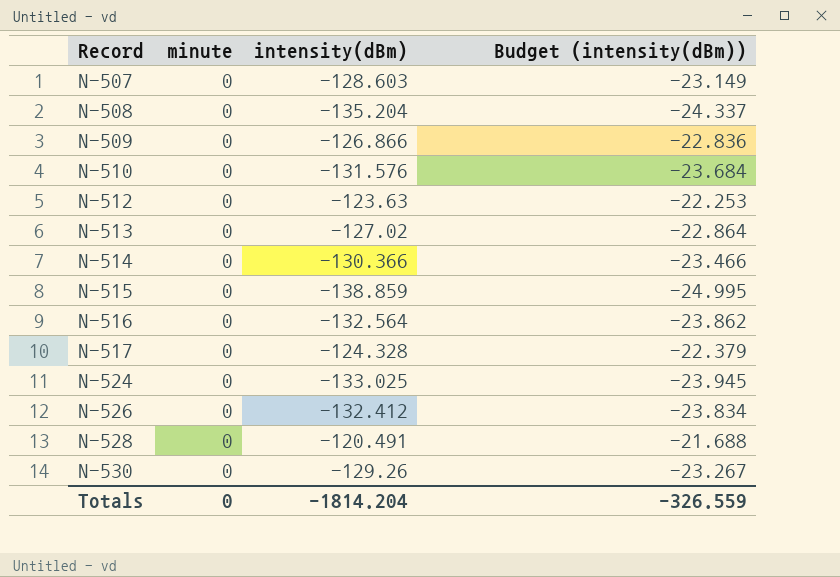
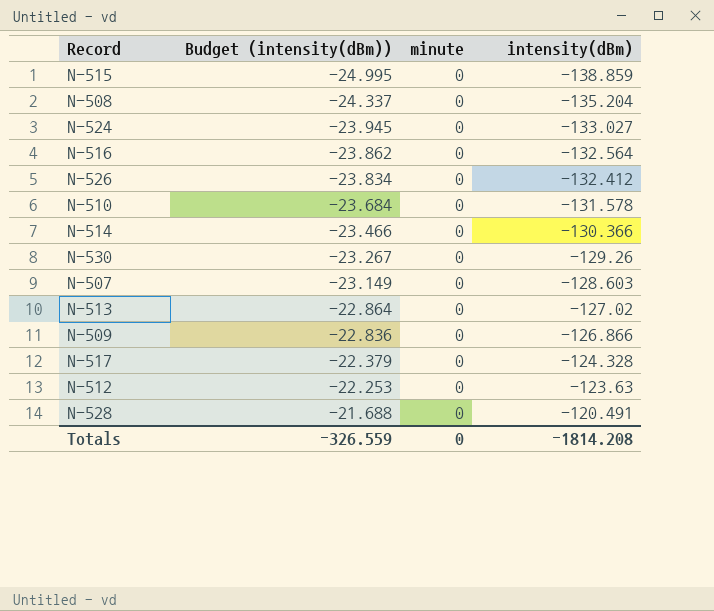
row order: Record ascending -> Budget (intensity(dBm)) ascending
column Budget (intensity(dBm)) | position: 4 -> 2
N-524 | intensity(dBm): -133.025 -> -133.027
N-510 | intensity(dBm): -131.576 -> -131.578
Totals | intensity(dBm): -1814.204 -> -1814.208

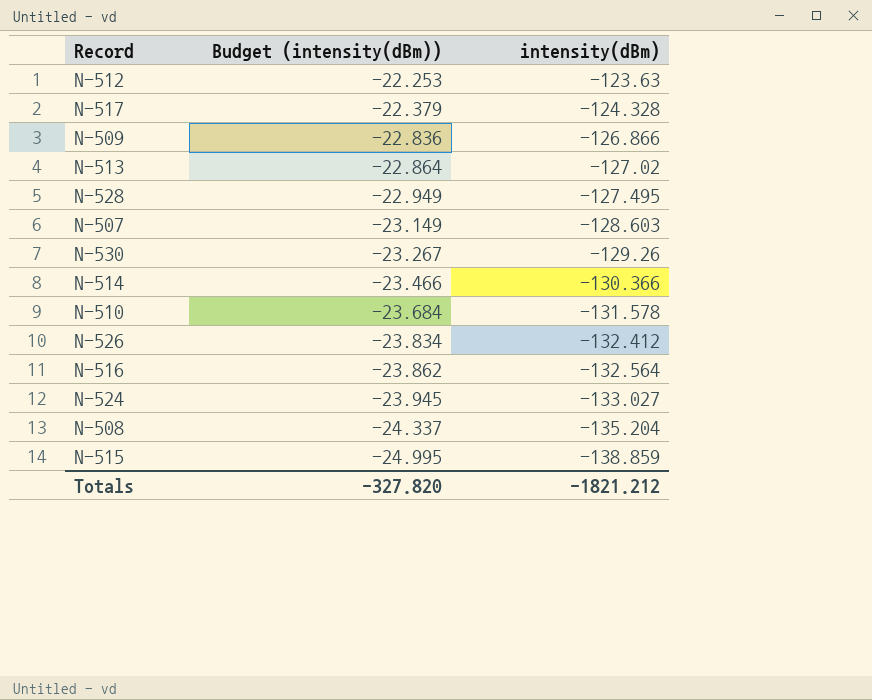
row order: Budget (intensity(dBm)) ascending -> Budget (intensity(dBm)) descending
column minute | position: 3 -> none
N-528 | Budget (intensity(dBm)): -21.688 -> -22.949
N-528 | intensity(dBm): -120.491 -> -127.495
Totals | Budget (intensity(dBm)): -326.559 -> -327.820
Totals | intensity(dBm): -1814.208 -> -1821.212

